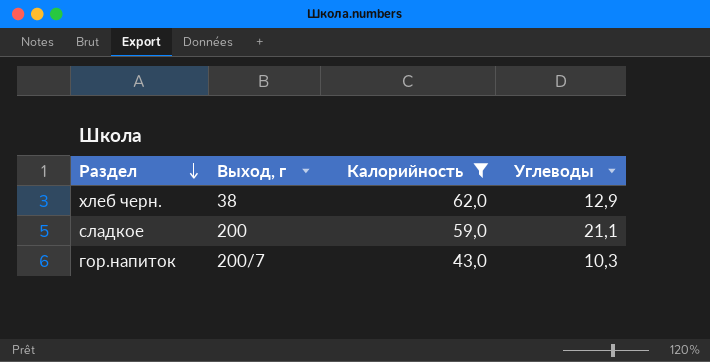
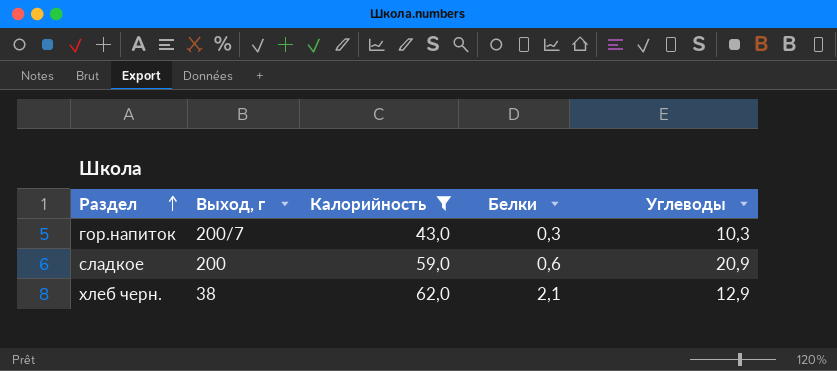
row order: Раздел descending -> Раздел ascending
column Белки | position: none -> 4
сладкое | Углеводы: 21,1 -> 20,9

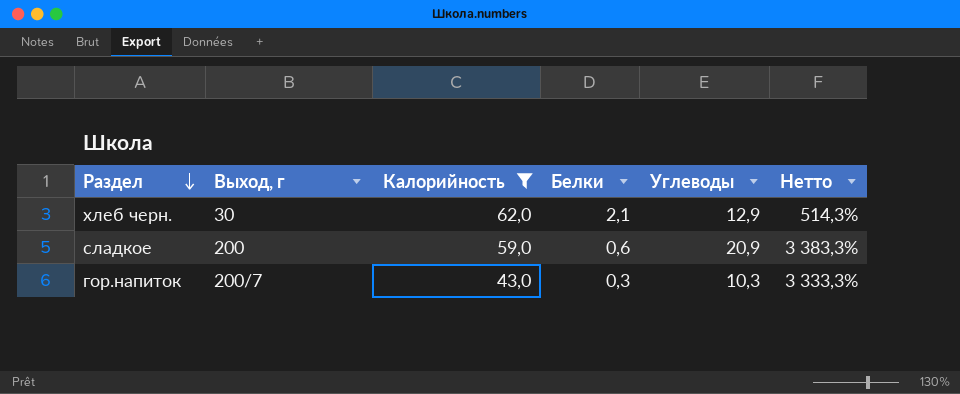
row order: Раздел ascending -> Раздел descending
column Нетто | formula: none -> ([Углеводы] - [Белки]) / [Белки]
хлеб черн. | Выход, г: 38 -> 30

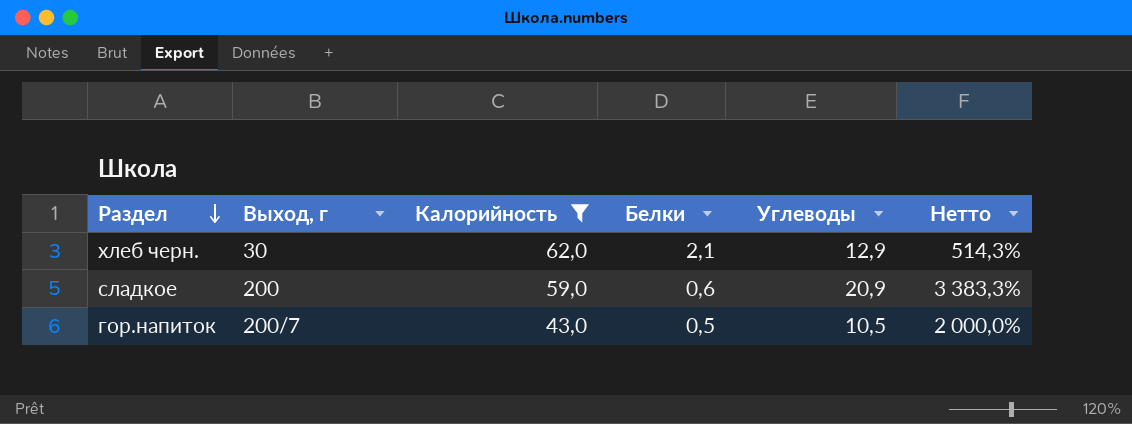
гор.напиток | Белки: 0,3 -> 0,5
гор.напиток | Углеводы: 10,3 -> 10,5
гор.напиток | Нетто: 3 333,3% -> 2 000,0%

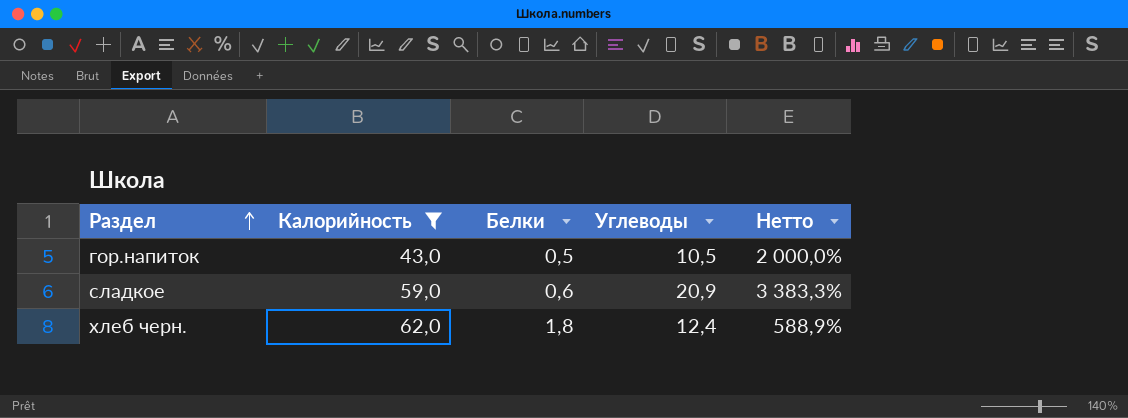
row order: Раздел descending -> Раздел ascending
column Выход, г | position: 2 -> none
хлеб черн. | Белки: 2,1 -> 1,8
хлеб черн. | Углеводы: 12,9 -> 12,4
хлеб черн. | Нетто: 514,3% -> 588,9%

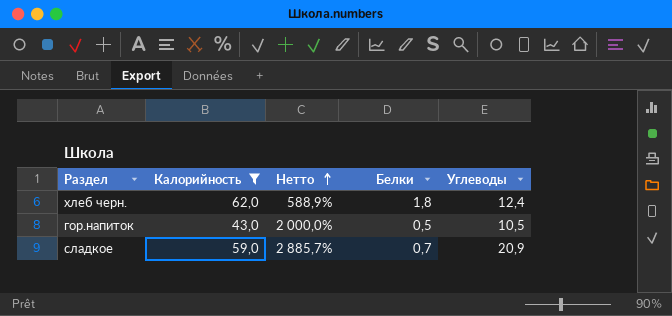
row order: Раздел ascending -> Нетто ascending
column Нетто | position: 5 -> 3
сладкое | Нетто: 3 383,3% -> 2 885,7%
сладкое | Белки: 0,6 -> 0,7

